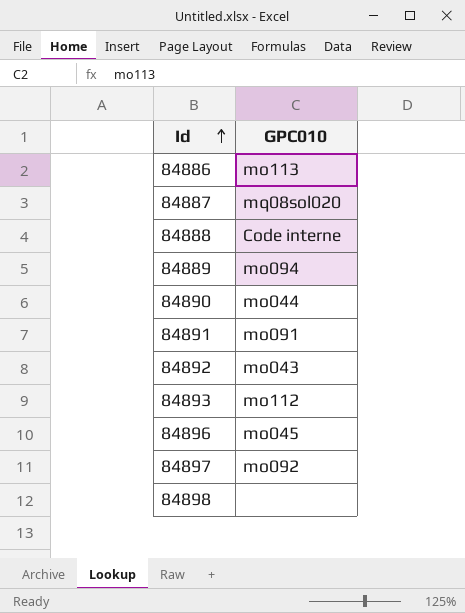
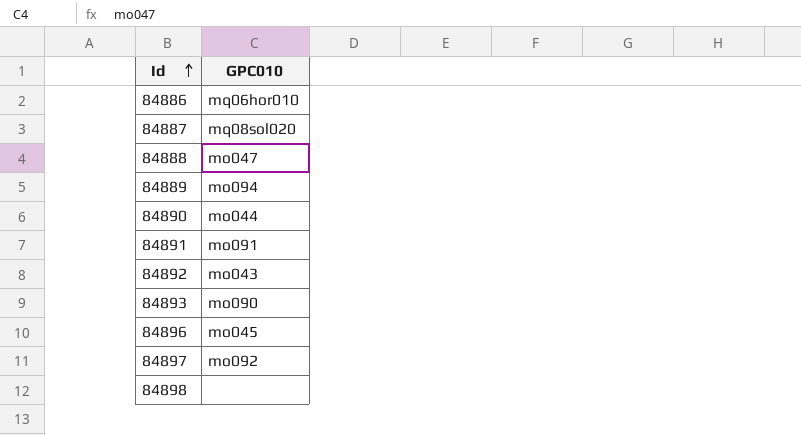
84886 | GPC010: mo113 -> mq06hor010
84888 | GPC010: Code interne -> mo047
84893 | GPC010: mo112 -> mo090

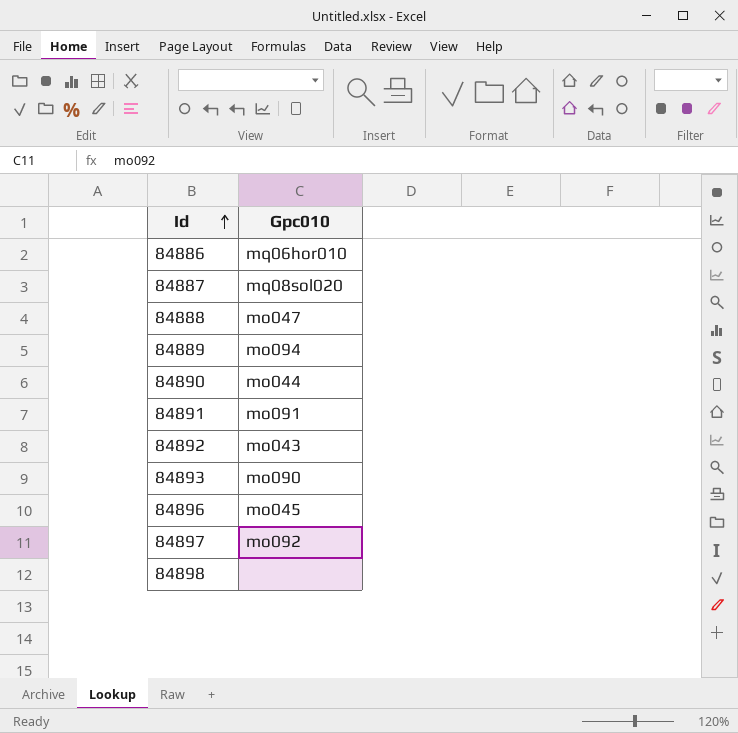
column name: GPC010 -> Gpc010

